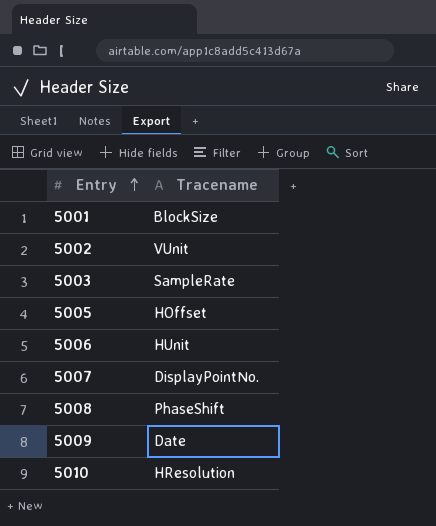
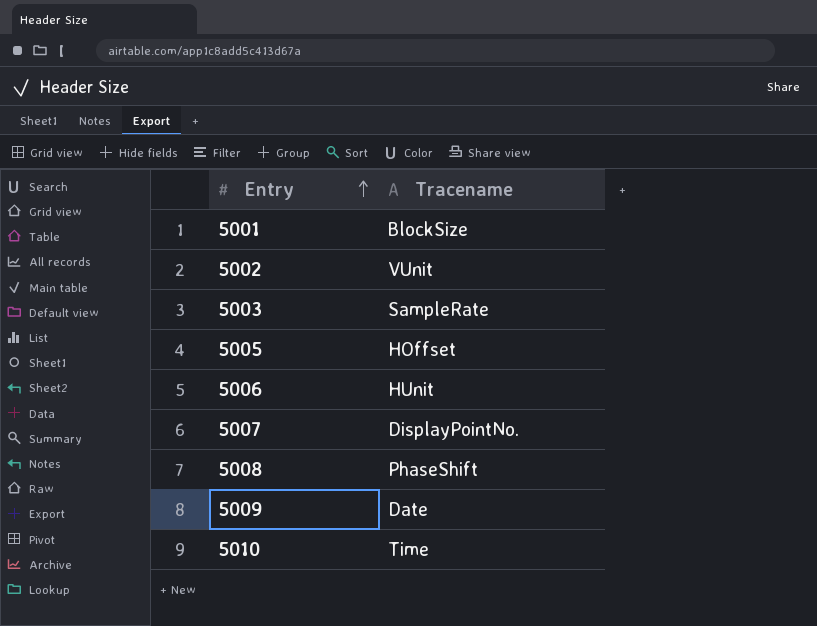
5010 | Tracename: HResolution -> Time

